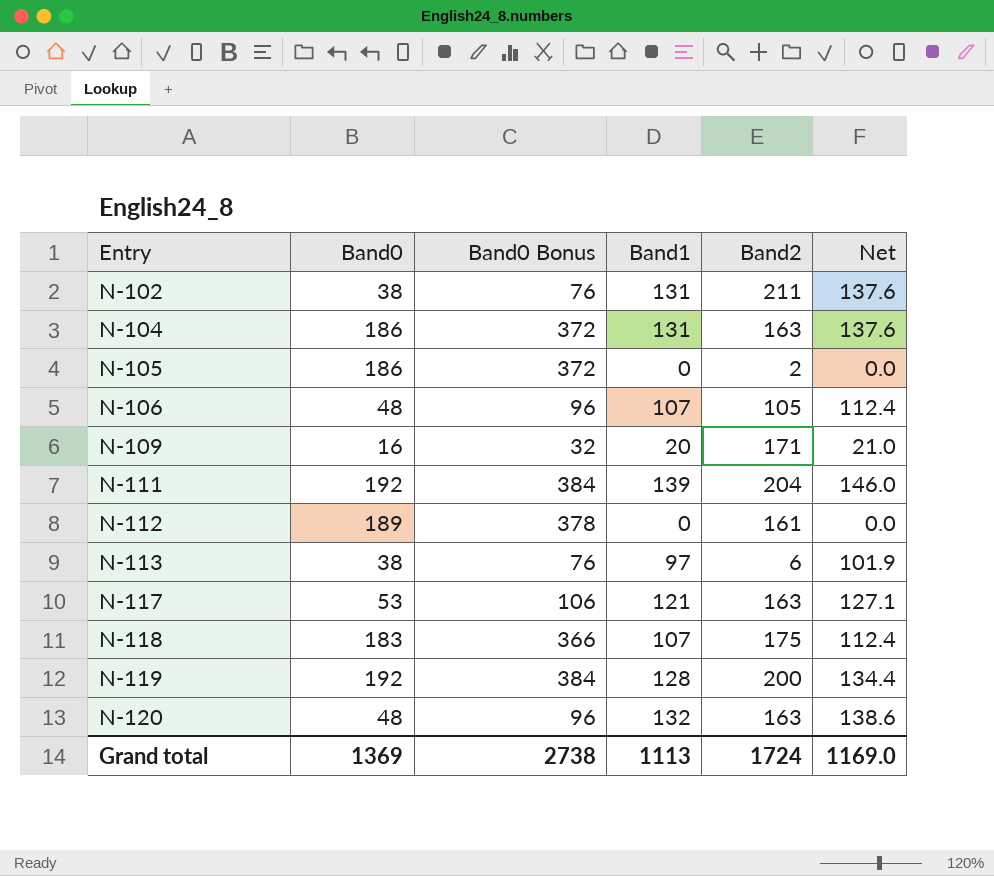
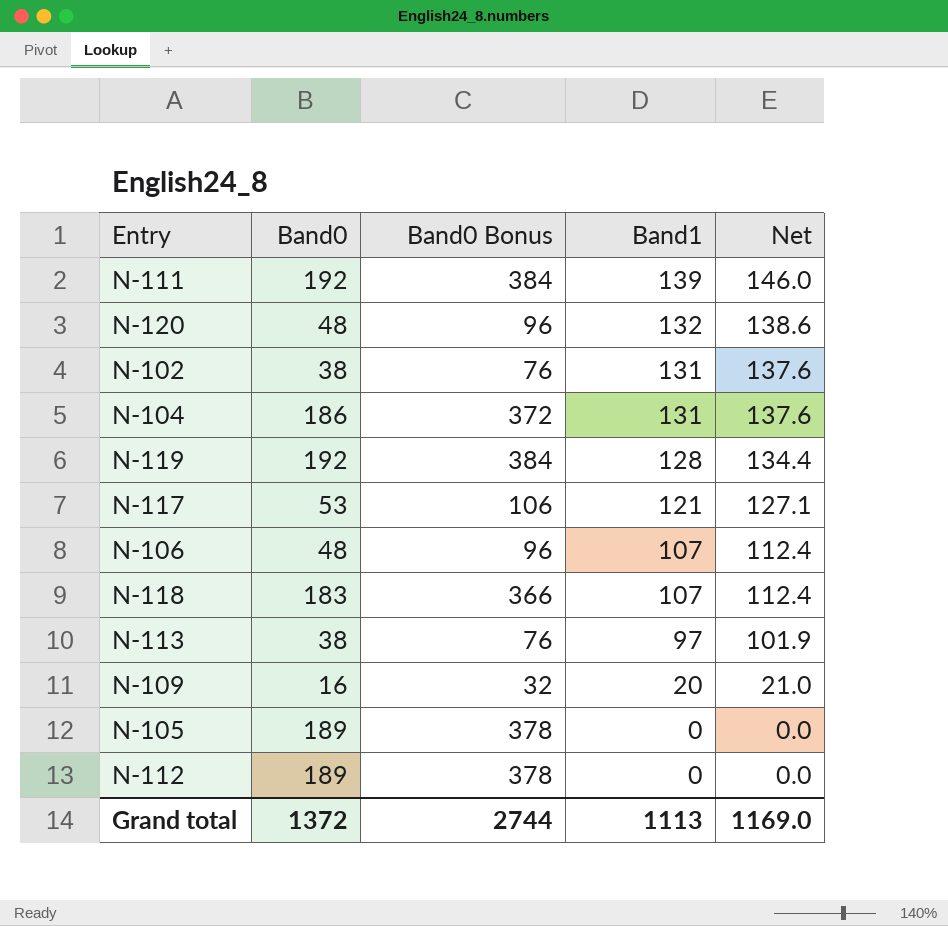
row order: Entry ascending -> Band1 descending
column Band2 | position: 5 -> none
N-105 | Band0: 186 -> 189
N-105 | Band0 Bonus: 372 -> 378
Grand total | Band0: 1369 -> 1372
Grand total | Band0 Bonus: 2738 -> 2744

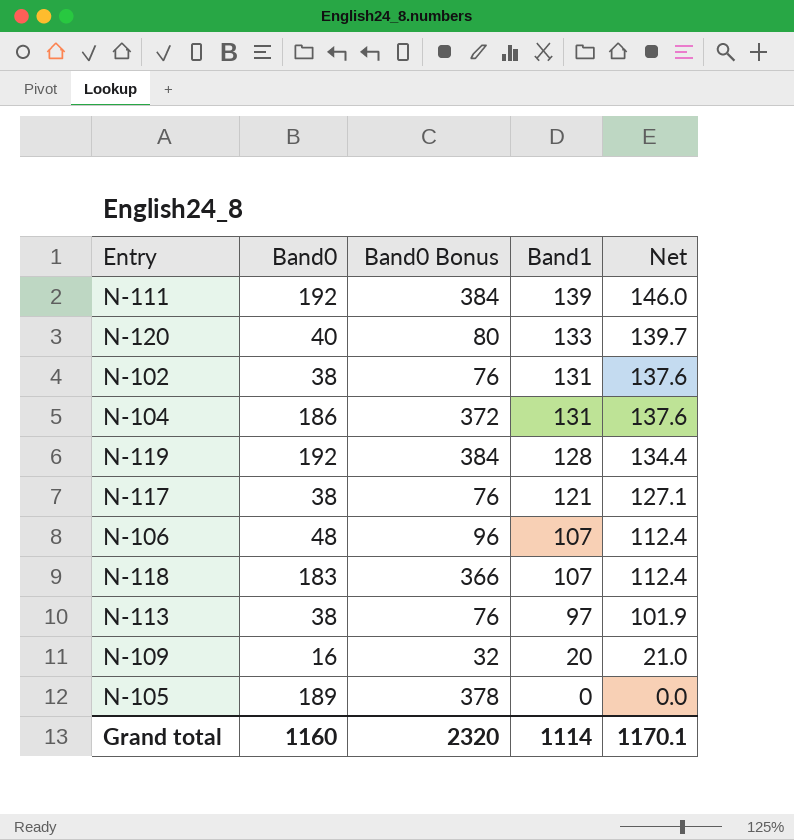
row N-112: 189 | 378 | 0 | 0.0 -> none
N-120 | Band0: 48 -> 40
N-120 | Band0 Bonus: 96 -> 80
N-120 | Band1: 132 -> 133
N-120 | Net: 138.6 -> 139.7
N-117 | Band0: 53 -> 38
N-117 | Band0 Bonus: 106 -> 76
Grand total | Band0: 1372 -> 1160
Grand total | Band0 Bonus: 2744 -> 2320
Grand total | Band1: 1113 -> 1114
Grand total | Net: 1169.0 -> 1170.1

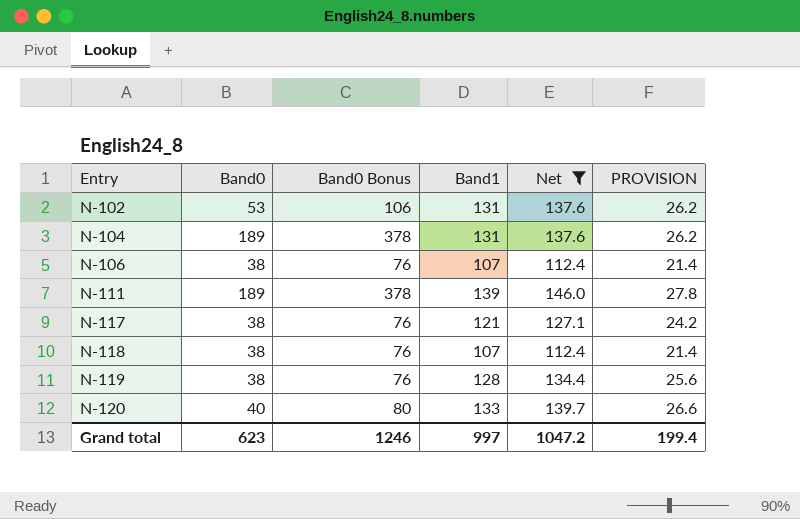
filter: none -> Net >= 112.4
row order: Band1 descending -> Entry ascending
column PROVISION | formula: none -> [Band1] * 0.2
N-102 | Band0: 38 -> 53
N-102 | Band0 Bonus: 76 -> 106
N-104 | Band0: 186 -> 189
N-104 | Band0 Bonus: 372 -> 378
N-106 | Band0: 48 -> 38
N-106 | Band0 Bonus: 96 -> 76
N-111 | Band0: 192 -> 189
N-111 | Band0 Bonus: 384 -> 378
N-118 | Band0: 183 -> 38
N-118 | Band0 Bonus: 366 -> 76
N-119 | Band0: 192 -> 38
N-119 | Band0 Bonus: 384 -> 76
Grand total | Band0: 1160 -> 623
Grand total | Band0 Bonus: 2320 -> 1246
Grand total | Band1: 1114 -> 997
Grand total | Net: 1170.1 -> 1047.2

